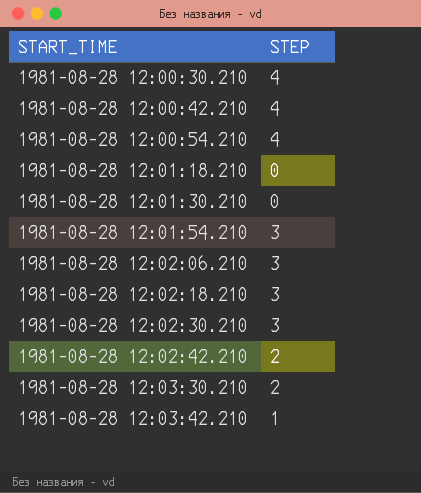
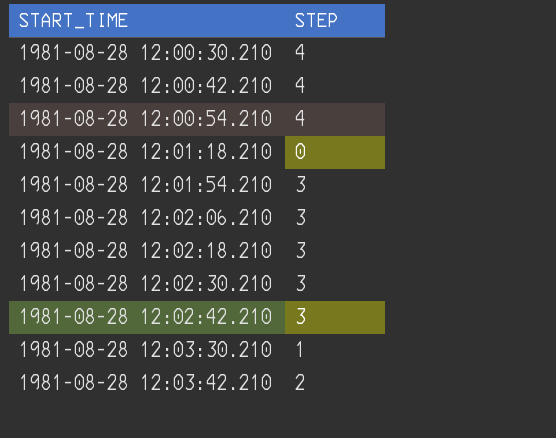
row 1981-08-28 12:01:30.210: 0 -> none
1981-08-28 12:02:42.210 | STEP: 2 -> 3
1981-08-28 12:03:30.210 | STEP: 2 -> 1
1981-08-28 12:03:42.210 | STEP: 1 -> 2

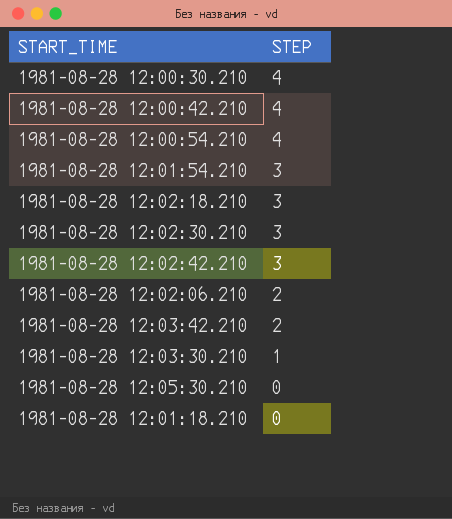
row order: START_TIME ascending -> STEP descending
1981-08-28 12:02:06.210 | STEP: 3 -> 2
row 1981-08-28 12:05:30.210: none -> 0

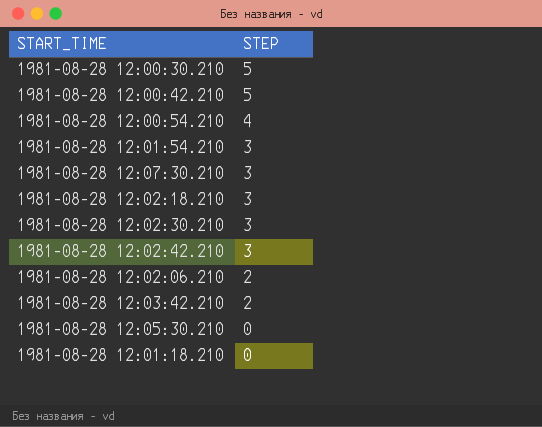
row 1981-08-28 12:03:30.210: 1 -> none
1981-08-28 12:00:30.210 | STEP: 4 -> 5
1981-08-28 12:00:42.210 | STEP: 4 -> 5
row 1981-08-28 12:07:30.210: none -> 3

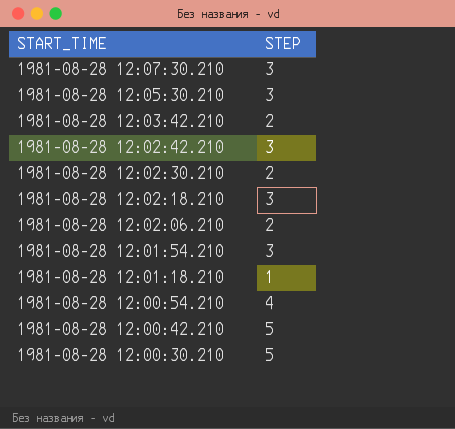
row order: STEP descending -> START_TIME descending
1981-08-28 12:05:30.210 | STEP: 0 -> 3
1981-08-28 12:02:30.210 | STEP: 3 -> 2
1981-08-28 12:01:18.210 | STEP: 0 -> 1

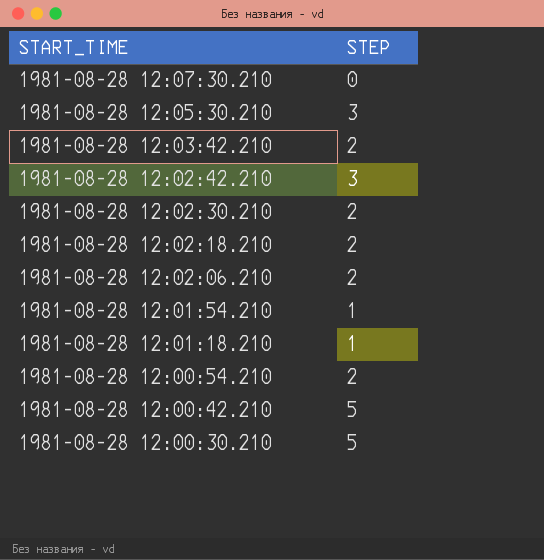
1981-08-28 12:07:30.210 | STEP: 3 -> 0
1981-08-28 12:02:18.210 | STEP: 3 -> 2
1981-08-28 12:01:54.210 | STEP: 3 -> 1
1981-08-28 12:00:54.210 | STEP: 4 -> 2

